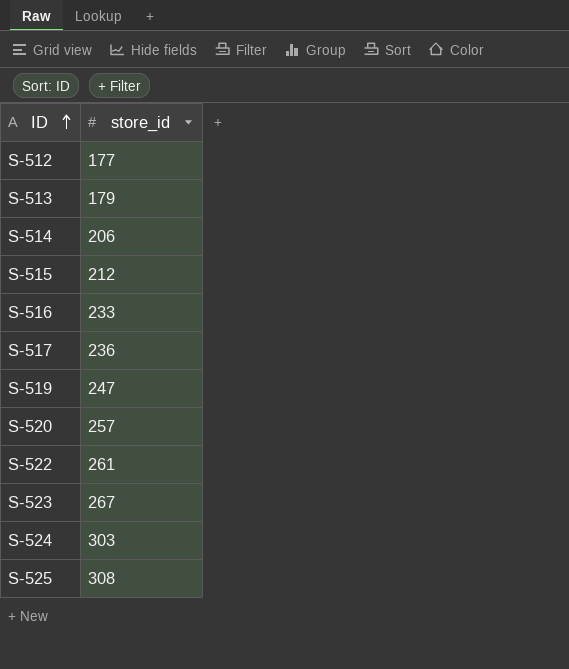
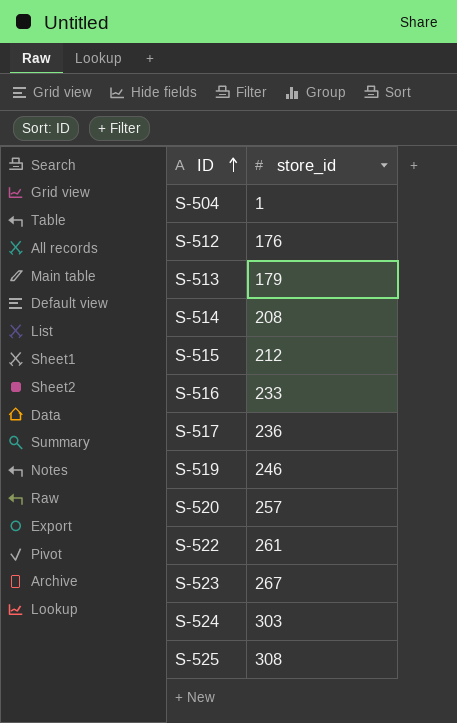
row S-504: none -> 1
S-512 | store_id: 177 -> 176
S-514 | store_id: 206 -> 208
S-519 | store_id: 247 -> 246

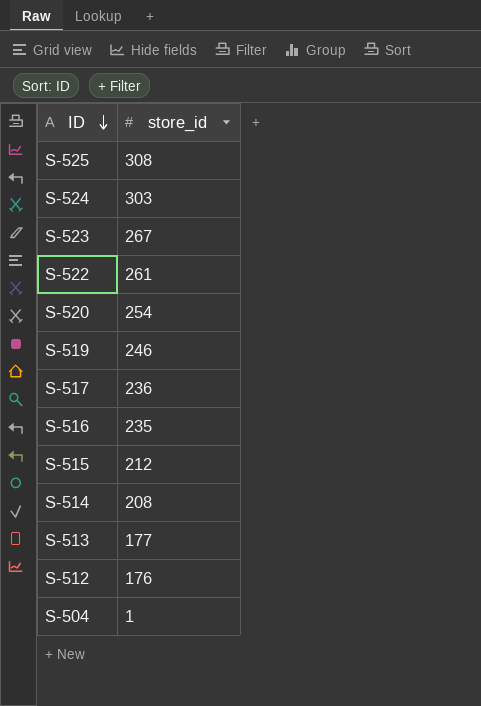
row order: ID ascending -> ID descending
S-520 | store_id: 257 -> 254
S-516 | store_id: 233 -> 235
S-513 | store_id: 179 -> 177

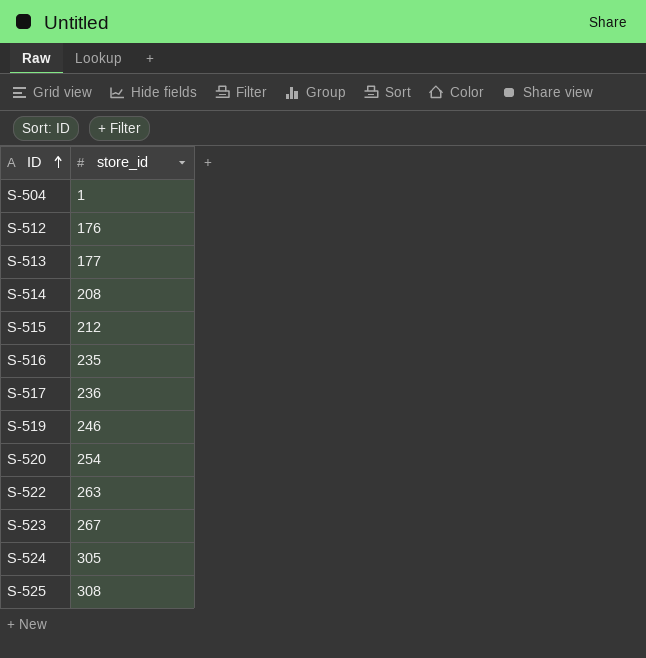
row order: ID descending -> ID ascending
S-522 | store_id: 261 -> 263
S-524 | store_id: 303 -> 305

